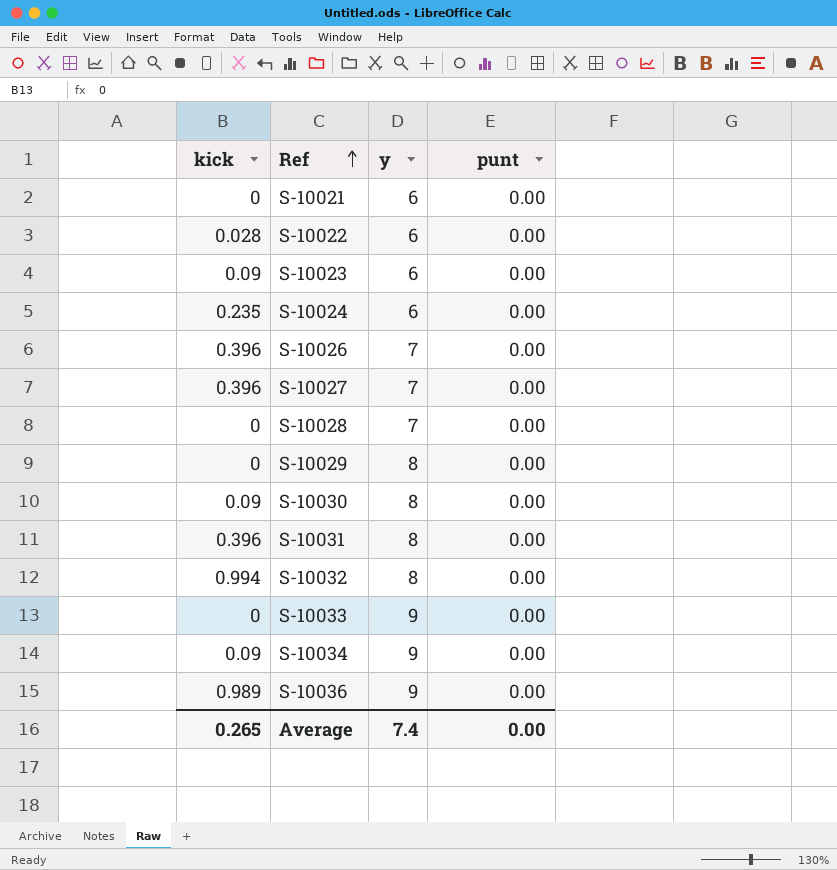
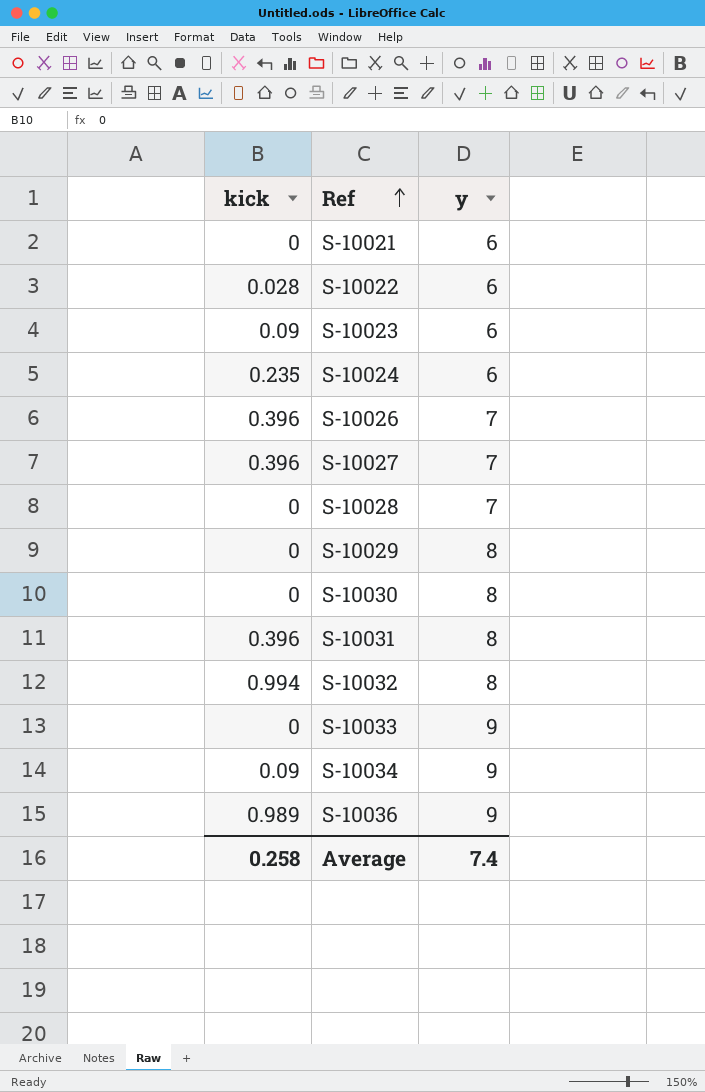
column punt | position: 4 -> none
S-10030 | kick: 0.09 -> 0
Average | kick: 0.265 -> 0.258

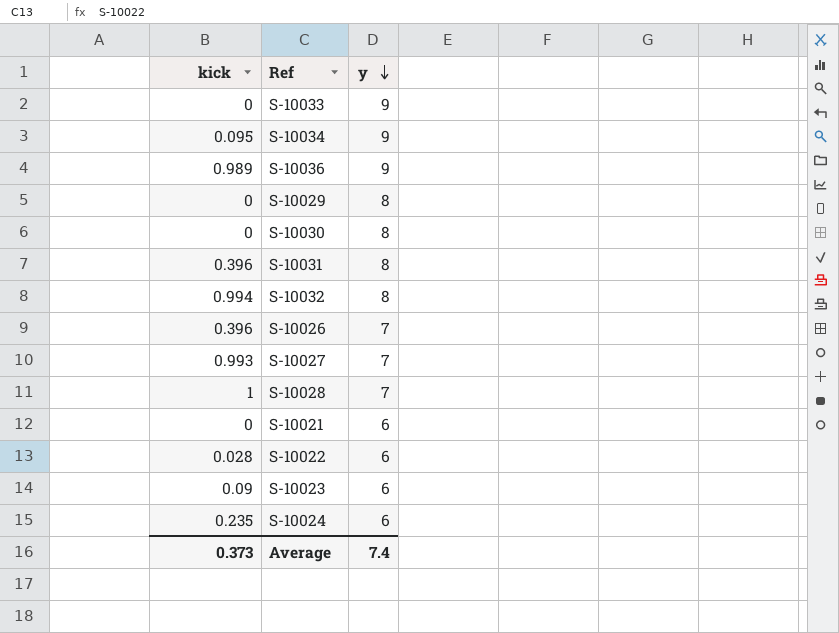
row order: Ref ascending -> y descending
S-10034 | kick: 0.09 -> 0.095
S-10027 | kick: 0.396 -> 0.993
S-10028 | kick: 0 -> 1
Average | kick: 0.258 -> 0.373

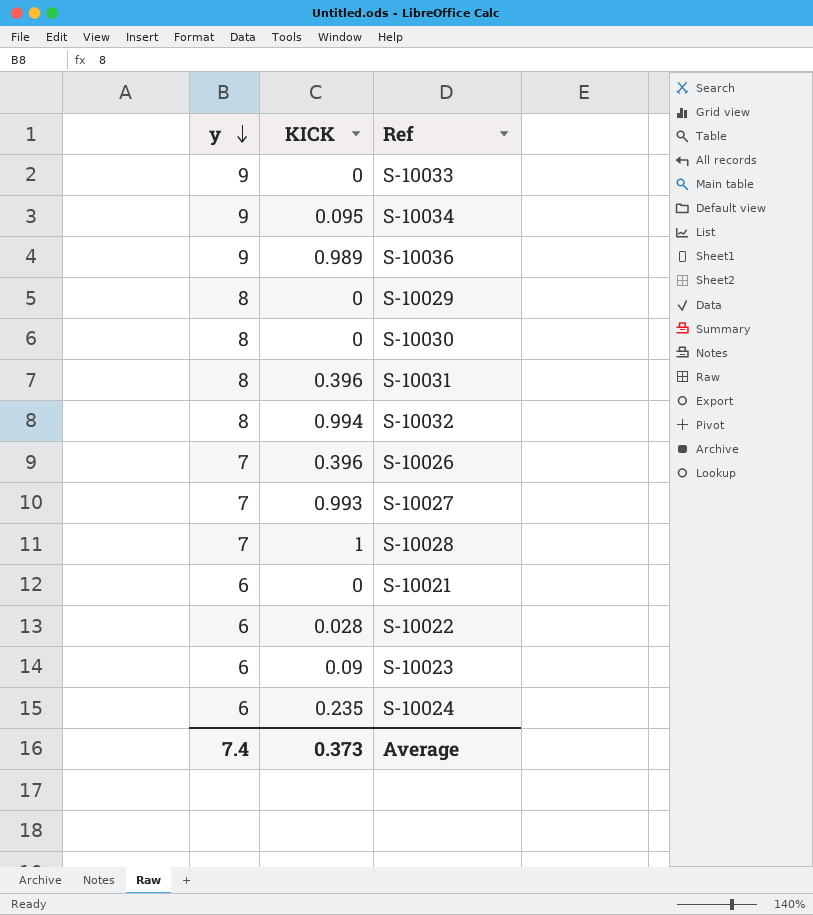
column y | position: 3 -> 1
column name: kick -> KICK

